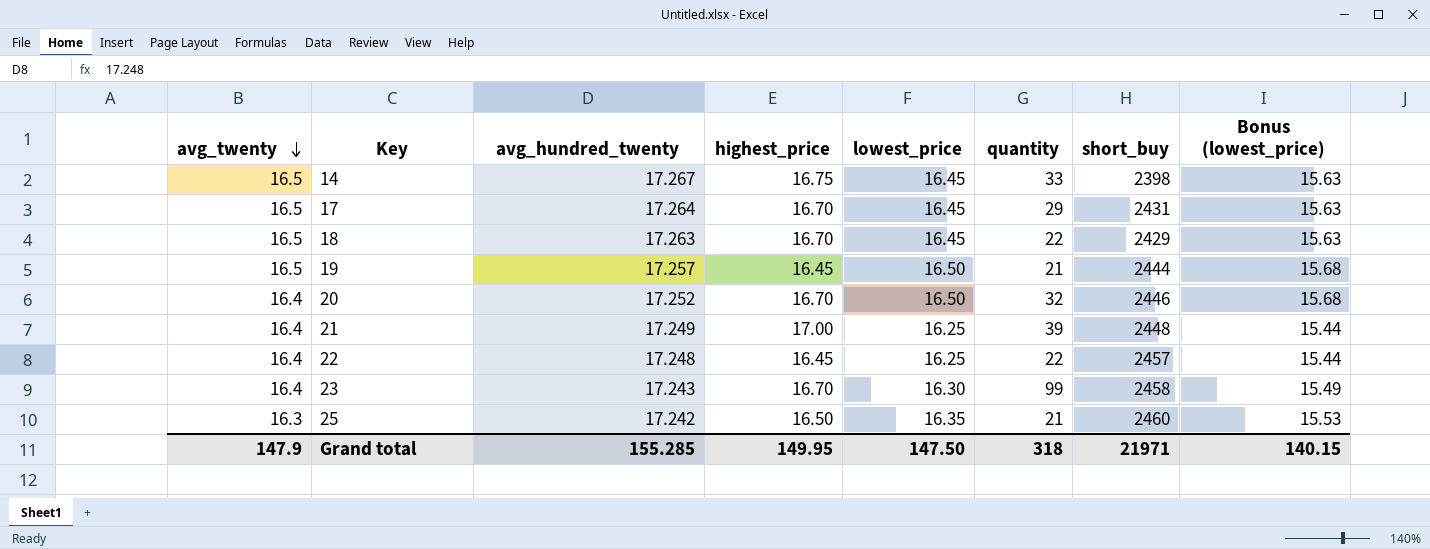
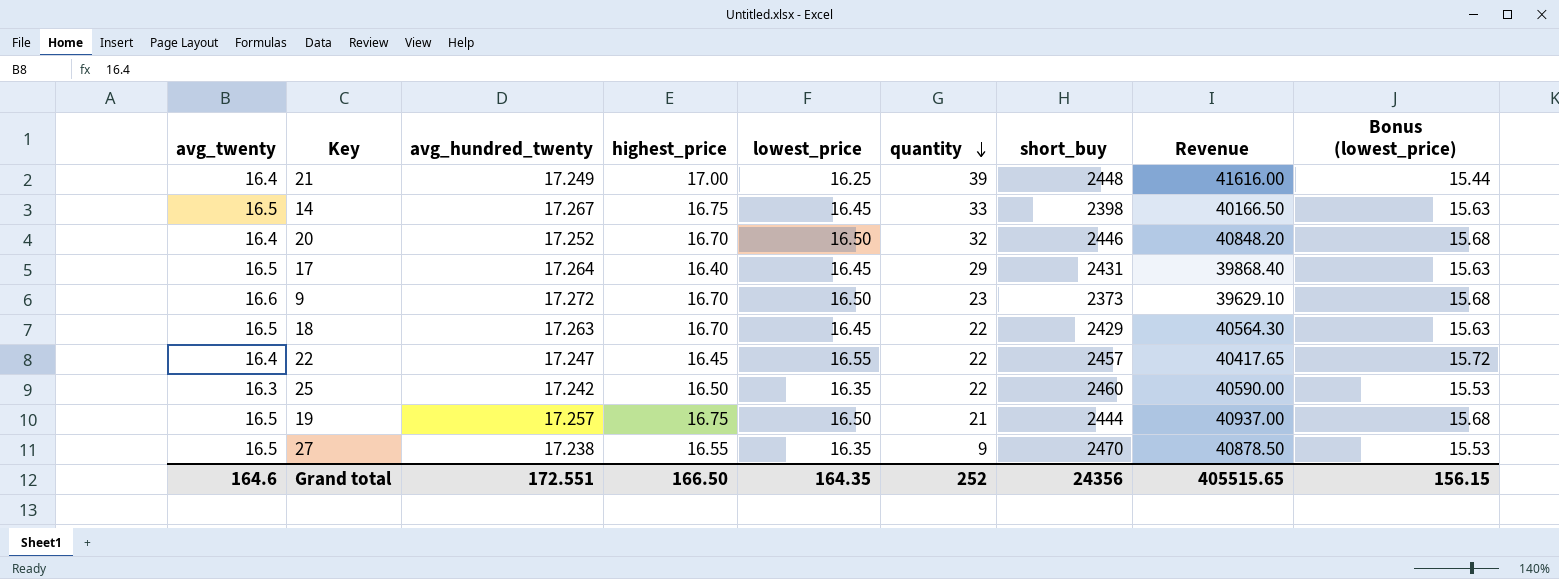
row order: avg_twenty descending -> quantity descending
column Revenue | formula: none -> [highest_price] * [short_buy]
row 23: 16.4 | 17.243 | 16.70 | 16.30 | 99 | 2458 | 15.49 -> none
17 | highest_price: 16.70 -> 16.40
row 9: none -> 16.6 | 17.272 | 16.70 | 16.50 | 23 | 2373 | 39629.10 | 15.68
22 | avg_hundred_twenty: 17.248 -> 17.247
22 | lowest_price: 16.25 -> 16.55
22 | Bonus (lowest_price): 15.44 -> 15.72
25 | quantity: 21 -> 22
19 | highest_price: 16.45 -> 16.75
row 27: none -> 16.5 | 17.238 | 16.55 | 16.35 | 9 | 2470 | 40878.50 | 15.53
Grand total | avg_twenty: 147.9 -> 164.6
Grand total | avg_hundred_twenty: 155.285 -> 172.551
Grand total | highest_price: 149.95 -> 166.50
Grand total | lowest_price: 147.50 -> 164.35
Grand total | quantity: 318 -> 252
Grand total | short_buy: 21971 -> 24356
Grand total | Bonus (lowest_price): 140.15 -> 156.15

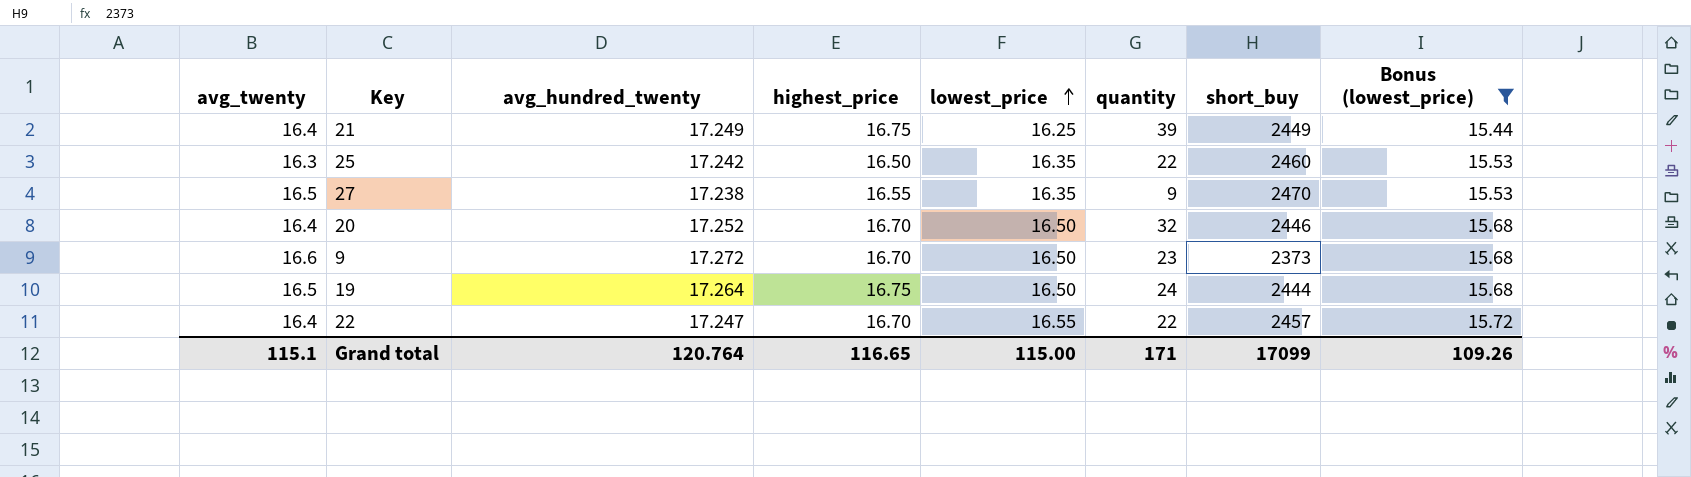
filter: none -> Bonus (lowest_price) != 15.63
row order: quantity descending -> lowest_price ascending
column Revenue | formula: [highest_price] * [short_buy] -> none
21 | highest_price: 17.00 -> 16.75
21 | short_buy: 2448 -> 2449
19 | avg_hundred_twenty: 17.257 -> 17.264
19 | quantity: 21 -> 24
22 | highest_price: 16.45 -> 16.70
Grand total | avg_twenty: 164.6 -> 115.1
Grand total | avg_hundred_twenty: 172.551 -> 120.764
Grand total | highest_price: 166.50 -> 116.65
Grand total | lowest_price: 164.35 -> 115.00
Grand total | quantity: 252 -> 171
Grand total | short_buy: 24356 -> 17099
Grand total | Bonus (lowest_price): 156.15 -> 109.26

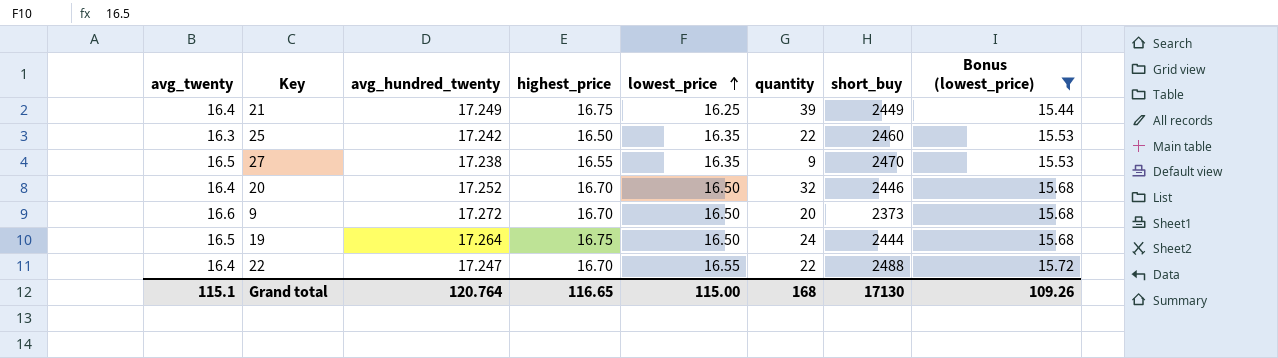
9 | quantity: 23 -> 20
22 | short_buy: 2457 -> 2488
Grand total | quantity: 171 -> 168
Grand total | short_buy: 17099 -> 17130

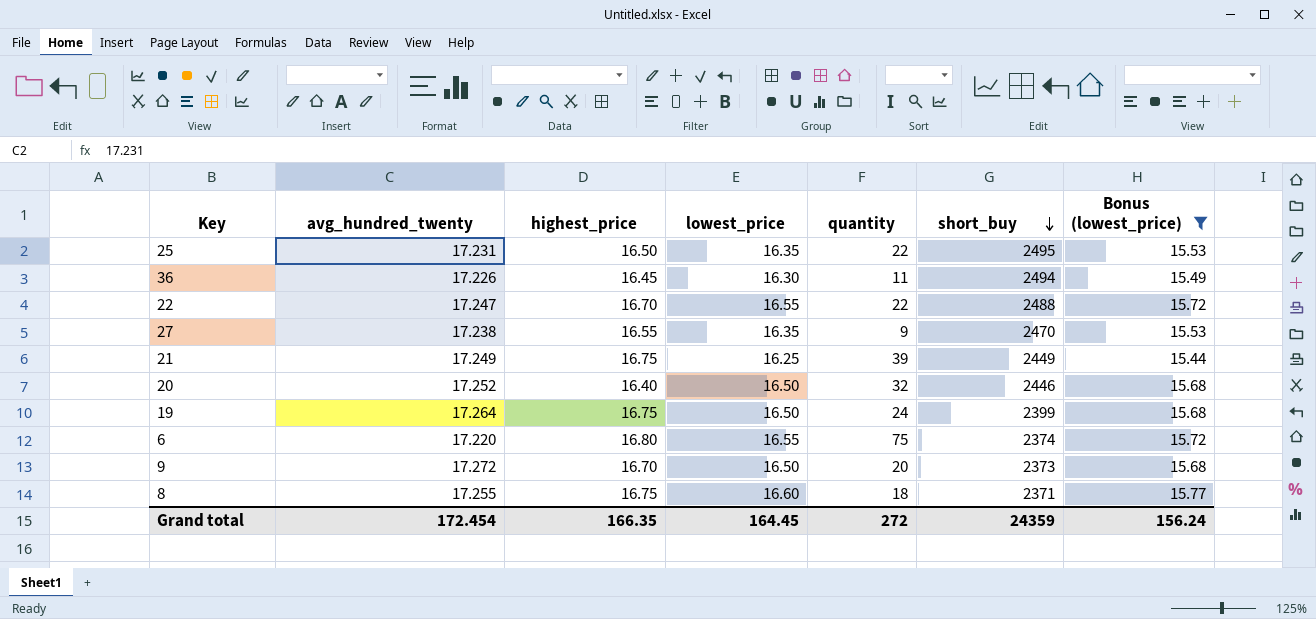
row order: lowest_price ascending -> short_buy descending
column avg_twenty | position: 1 -> none
25 | avg_hundred_twenty: 17.242 -> 17.231
25 | short_buy: 2460 -> 2495
row 36: none -> 17.226 | 16.45 | 16.30 | 11 | 2494 | 15.49
20 | highest_price: 16.70 -> 16.40
19 | short_buy: 2444 -> 2399
row 6: none -> 17.220 | 16.80 | 16.55 | 75 | 2374 | 15.72
row 8: none -> 17.255 | 16.75 | 16.60 | 18 | 2371 | 15.77
Grand total | avg_hundred_twenty: 120.764 -> 172.454
Grand total | highest_price: 116.65 -> 166.35
Grand total | lowest_price: 115.00 -> 164.45
Grand total | quantity: 168 -> 272
Grand total | short_buy: 17130 -> 24359
Grand total | Bonus (lowest_price): 109.26 -> 156.24

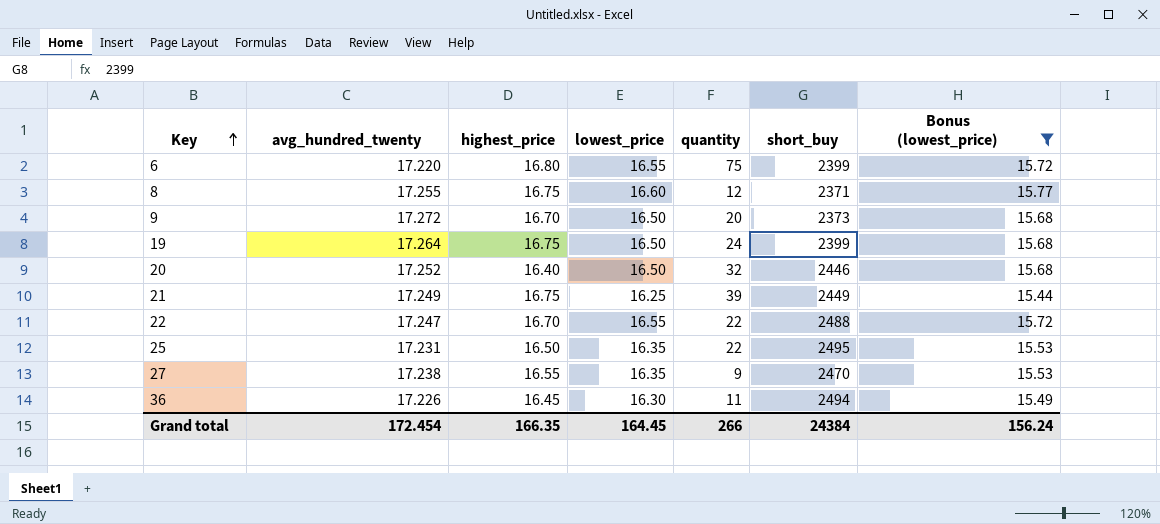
row order: short_buy descending -> Key ascending
6 | short_buy: 2374 -> 2399
8 | quantity: 18 -> 12
Grand total | quantity: 272 -> 266
Grand total | short_buy: 24359 -> 24384

